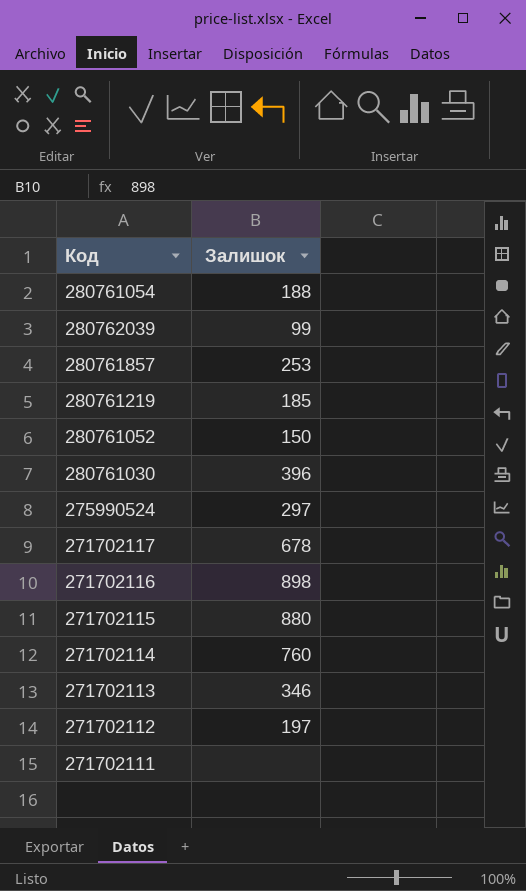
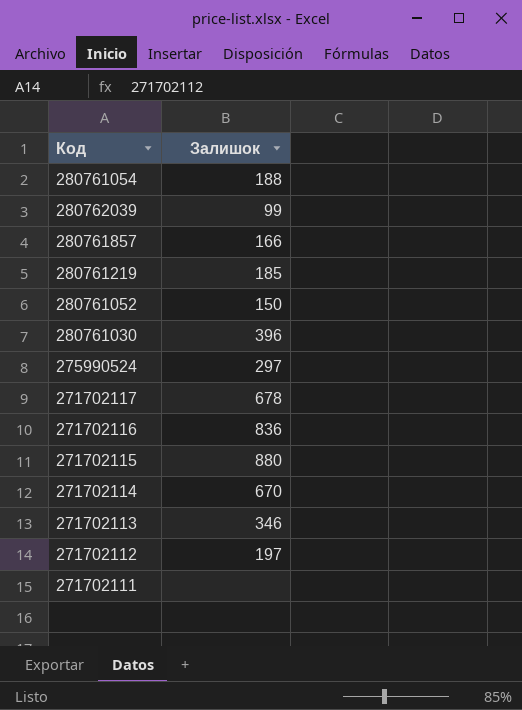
280761857 | Залишок: 253 -> 166
271702116 | Залишок: 898 -> 836
271702114 | Залишок: 760 -> 670

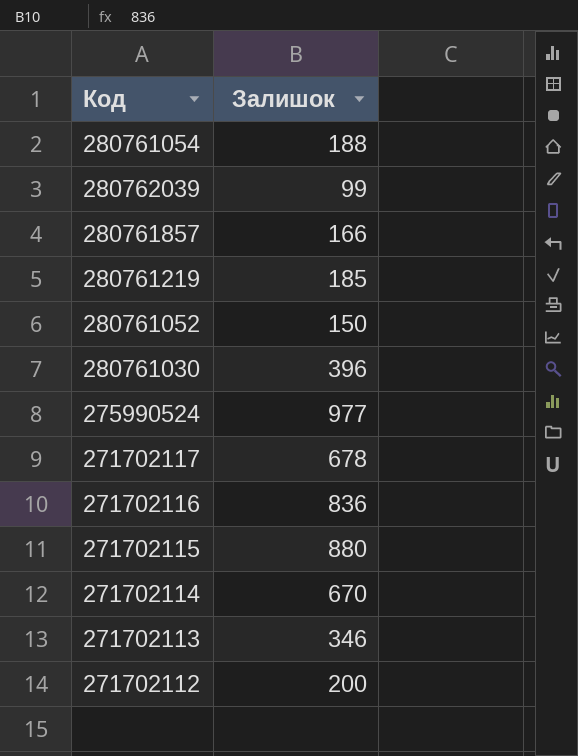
row 271702111: none -> none
275990524 | Залишок: 297 -> 977
271702112 | Залишок: 197 -> 200

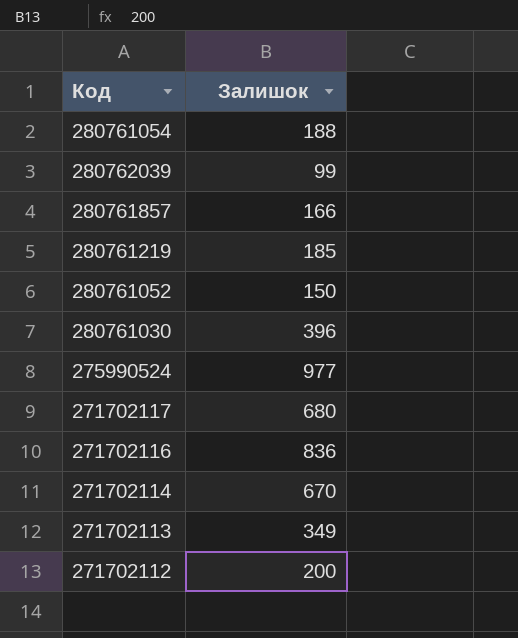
row 271702115: 880 -> none
271702117 | Залишок: 678 -> 680
271702113 | Залишок: 346 -> 349

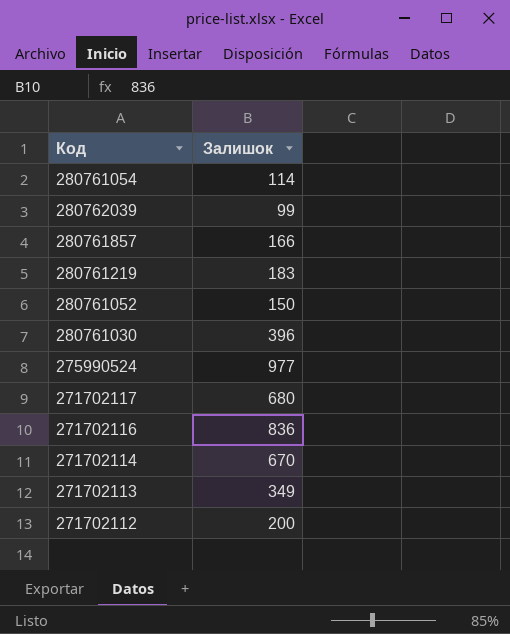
280761054 | Залишок: 188 -> 114
280761219 | Залишок: 185 -> 183

